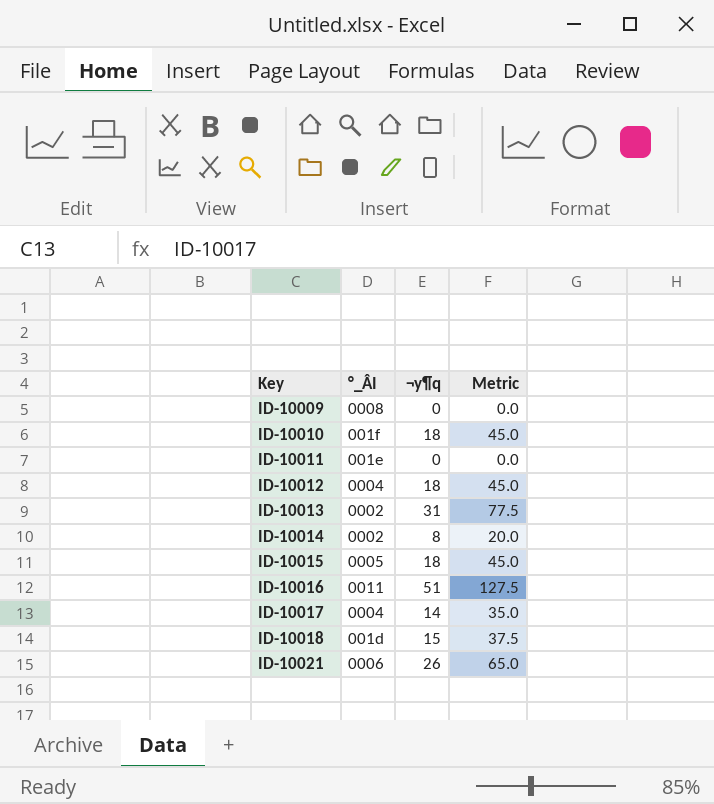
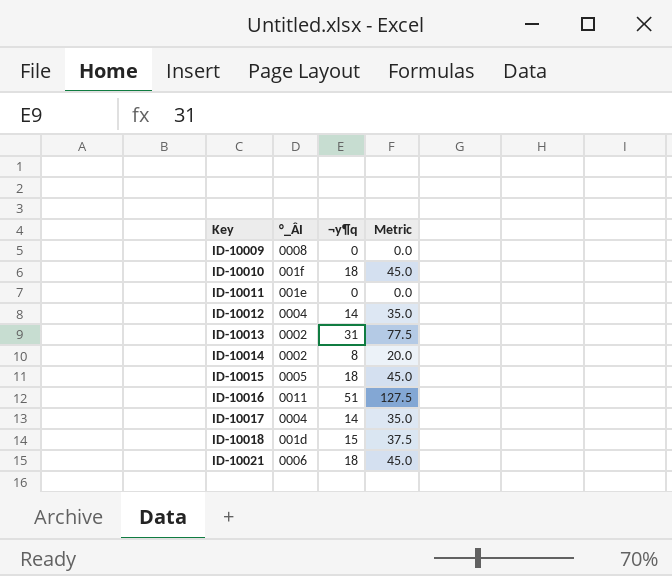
ID-10012 | ¬y¶q: 18 -> 14
ID-10012 | Metric: 45.0 -> 35.0
ID-10021 | ¬y¶q: 26 -> 18
ID-10021 | Metric: 65.0 -> 45.0

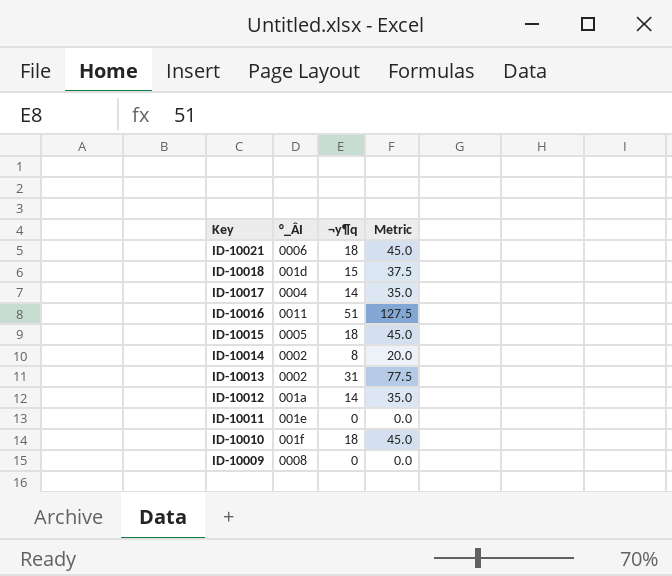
row order: Key ascending -> Key descending
ID-10012 | °_ÂI: 0004 -> 001a

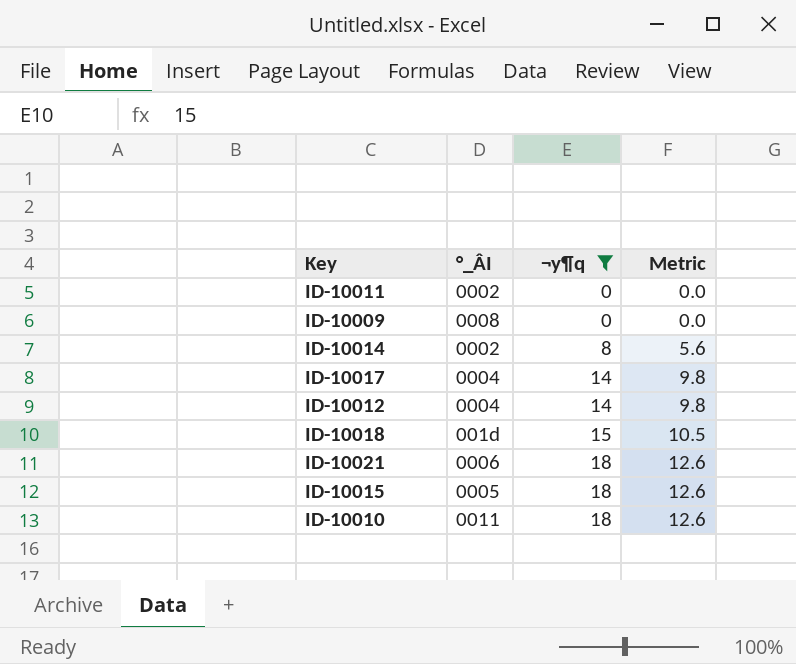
filter: none -> ¬y¶q <= 18
row order: Key descending -> ¬y¶q ascending
column Metric | formula: [¬y¶q] * 2.5 -> [¬y¶q] * 0.7
ID-10011 | °_ÂI: 001e -> 0002
ID-10012 | °_ÂI: 001a -> 0004
ID-10010 | °_ÂI: 001f -> 0011

